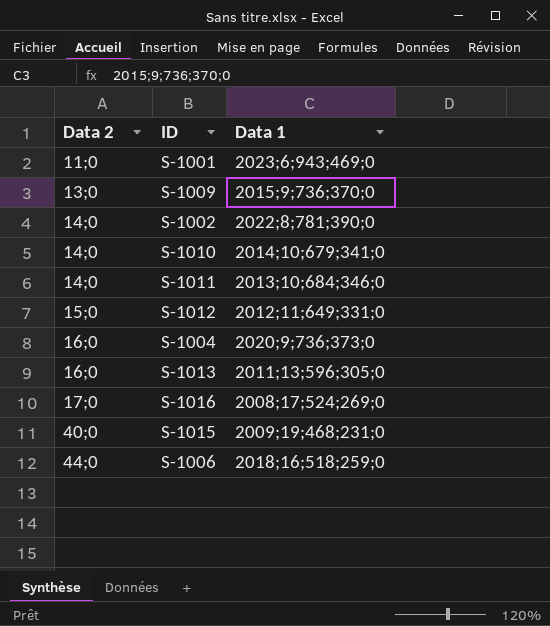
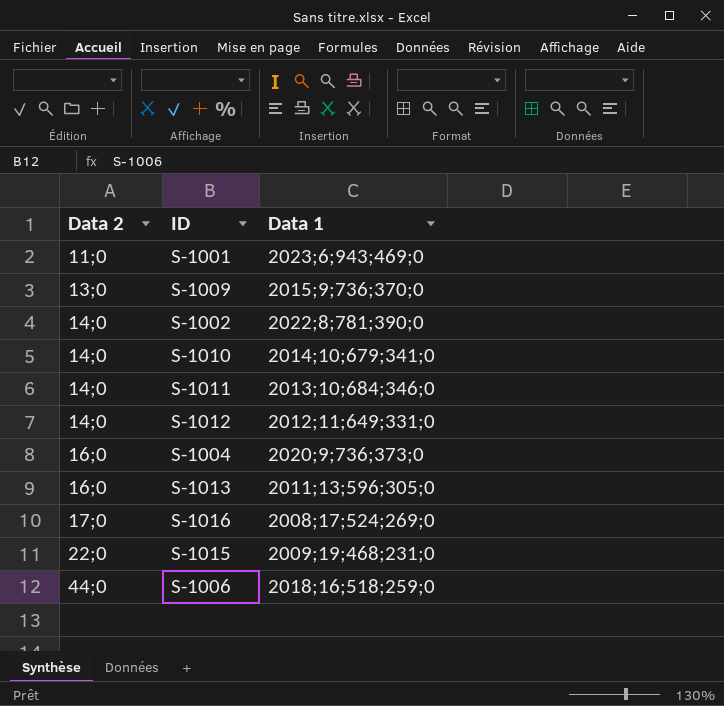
S-1012 | Data 2: 15;0 -> 14;0
S-1015 | Data 2: 40;0 -> 22;0

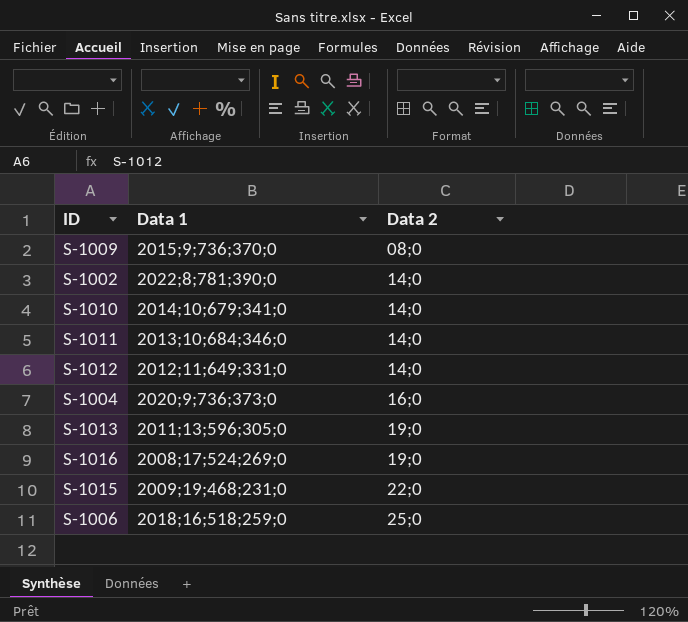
column Data 2 | position: 1 -> 3
row S-1001: 11;0 | 2023;6;943;469;0 -> none
S-1009 | Data 2: 13;0 -> 08;0
S-1013 | Data 2: 16;0 -> 19;0
S-1016 | Data 2: 17;0 -> 19;0
S-1006 | Data 2: 44;0 -> 25;0

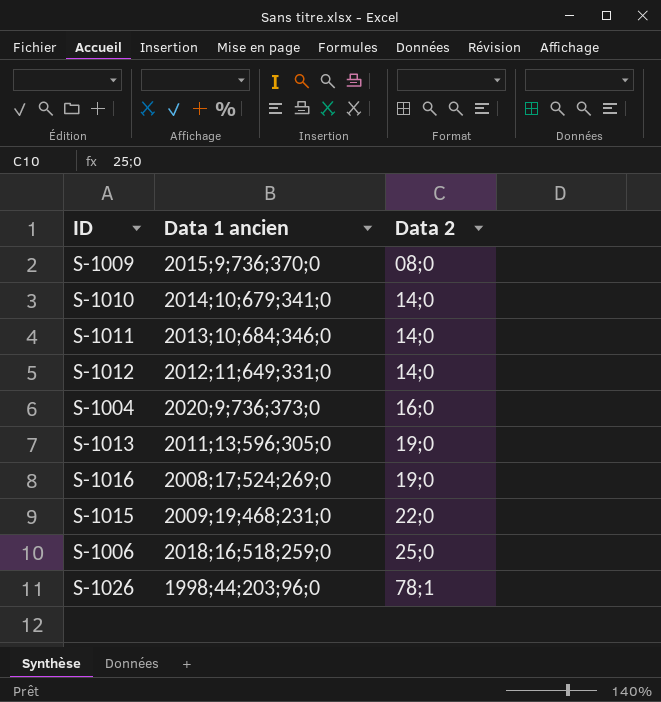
column name: Data 1 -> Data 1 ancien
row S-1002: 2022;8;781;390;0 | 14;0 -> none
row S-1026: none -> 1998;44;203;96;0 | 78;1

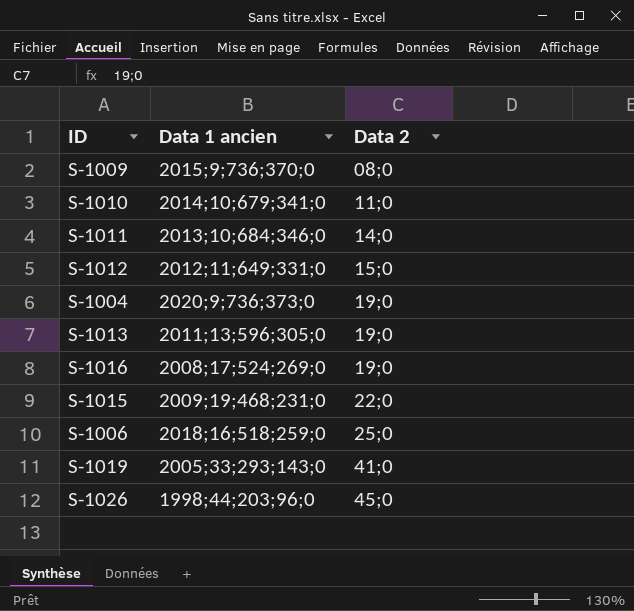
S-1010 | Data 2: 14;0 -> 11;0
S-1012 | Data 2: 14;0 -> 15;0
S-1004 | Data 2: 16;0 -> 19;0
row S-1019: none -> 2005;33;293;143;0 | 41;0
S-1026 | Data 2: 78;1 -> 45;0

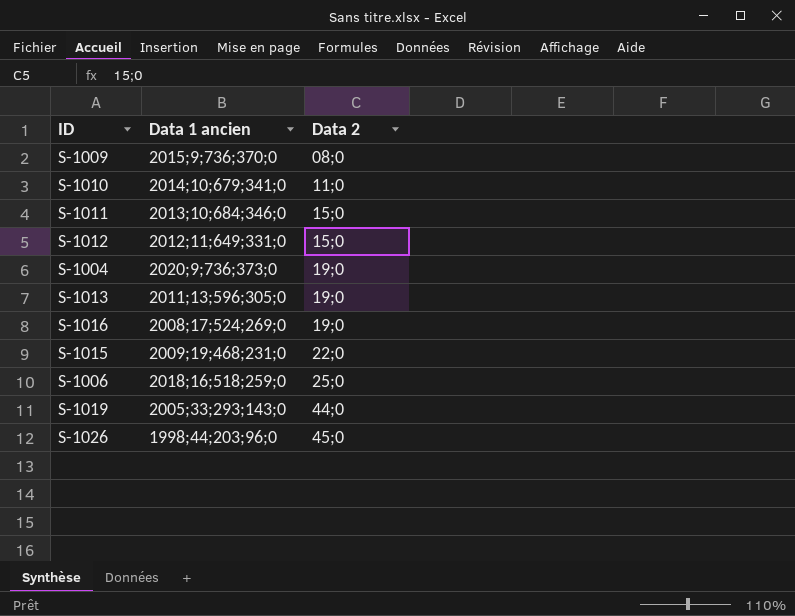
S-1011 | Data 2: 14;0 -> 15;0
S-1019 | Data 2: 41;0 -> 44;0

